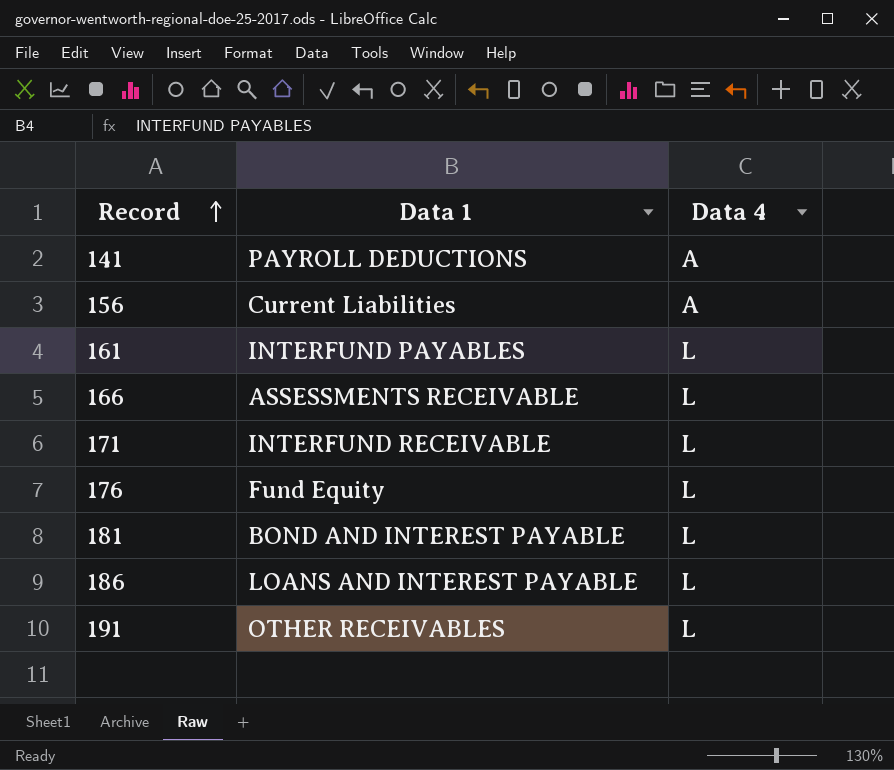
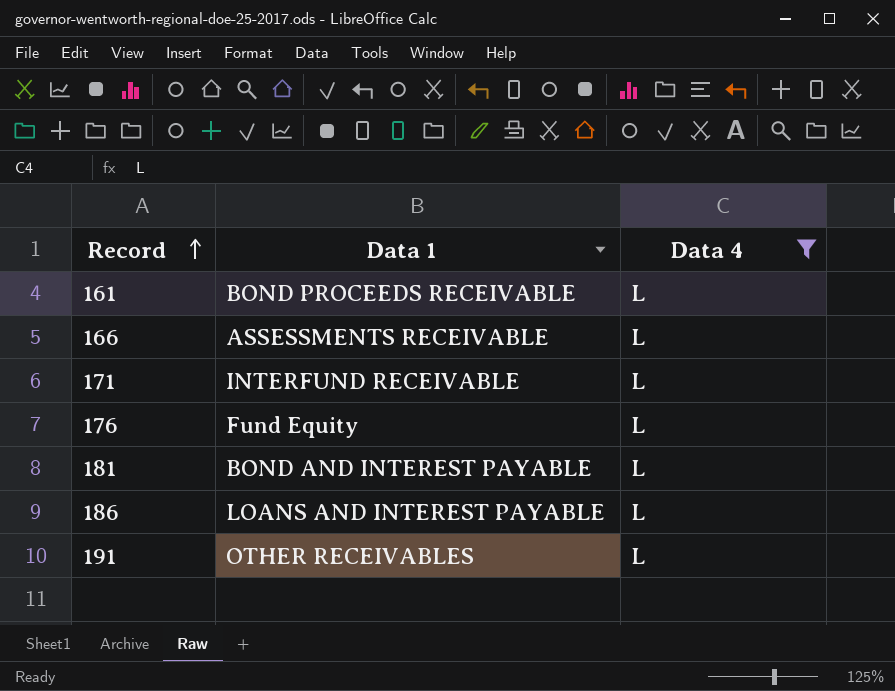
filter: none -> Data 4 = L
161 | Data 1: INTERFUND PAYABLES -> BOND PROCEEDS RECEIVABLE

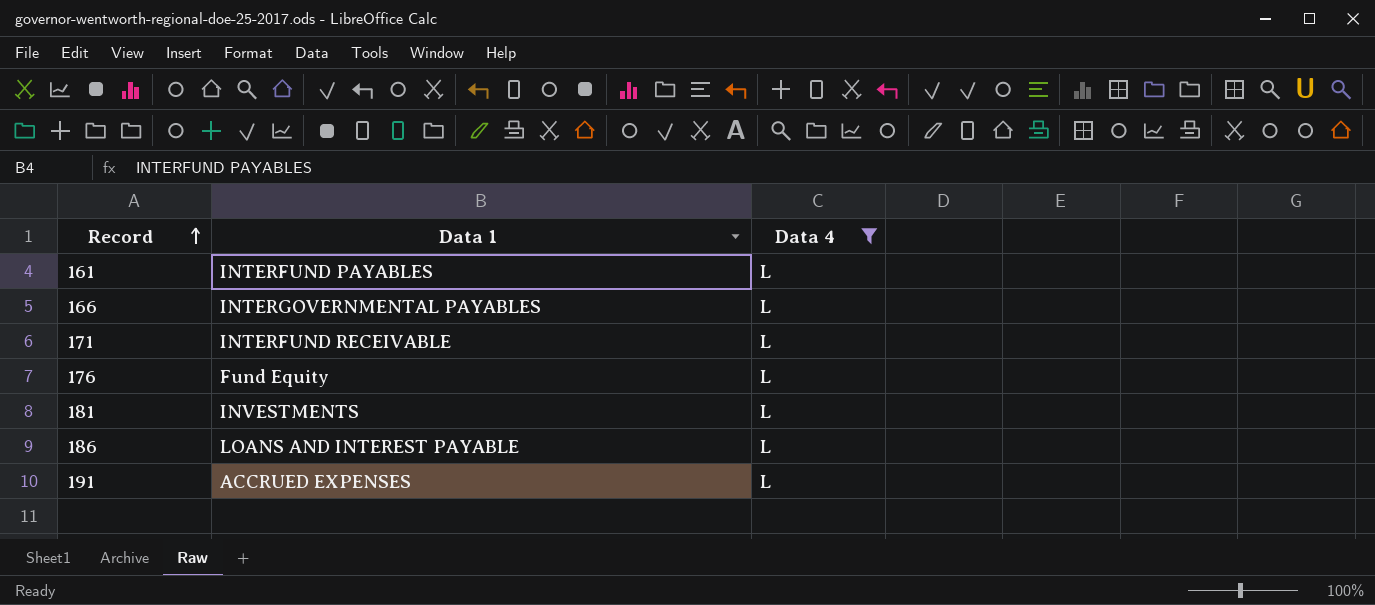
161 | Data 1: BOND PROCEEDS RECEIVABLE -> INTERFUND PAYABLES
166 | Data 1: ASSESSMENTS RECEIVABLE -> INTERGOVERNMENTAL PAYABLES
181 | Data 1: BOND AND INTEREST PAYABLE -> INVESTMENTS
191 | Data 1: OTHER RECEIVABLES -> ACCRUED EXPENSES

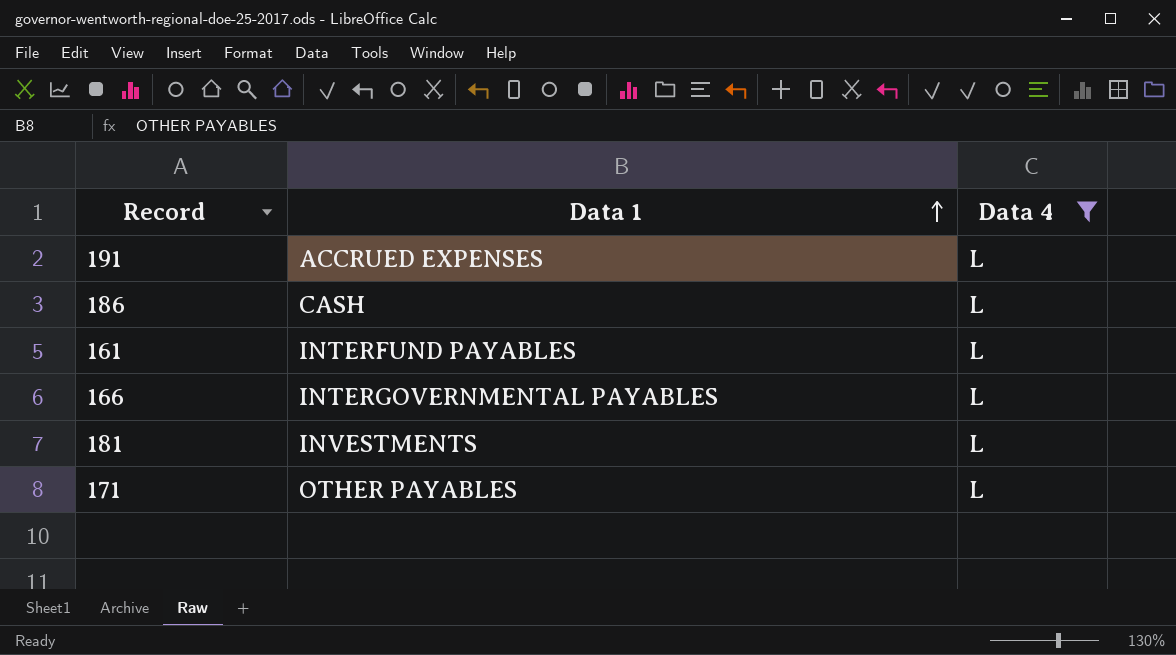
row order: Record ascending -> Data 1 ascending
row 176: Fund Equity | L -> none
186 | Data 1: LOANS AND INTEREST PAYABLE -> CASH
171 | Data 1: INTERFUND RECEIVABLE -> OTHER PAYABLES

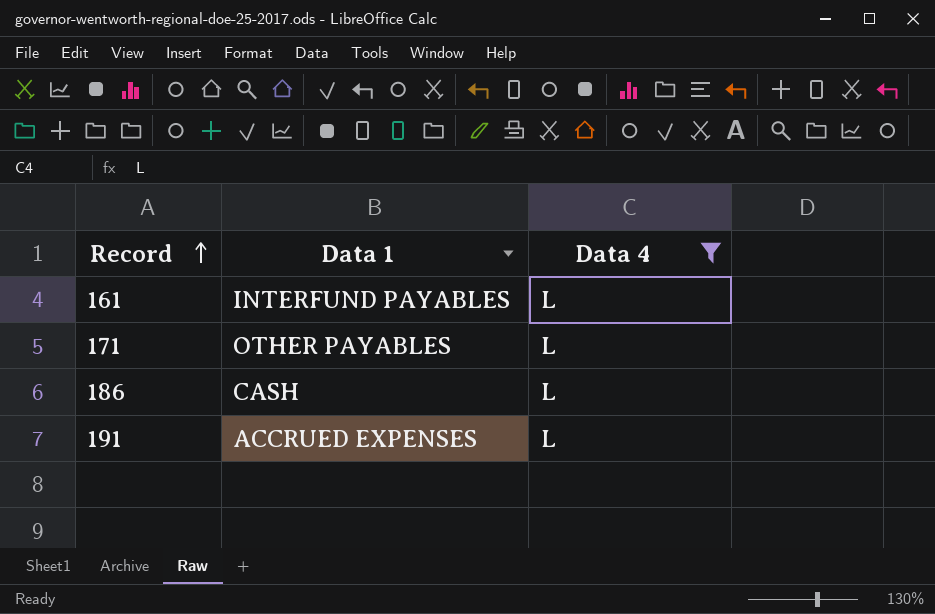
row order: Data 1 ascending -> Record ascending
row 166: INTERGOVERNMENTAL PAYABLES | L -> none
row 181: INVESTMENTS | L -> none

